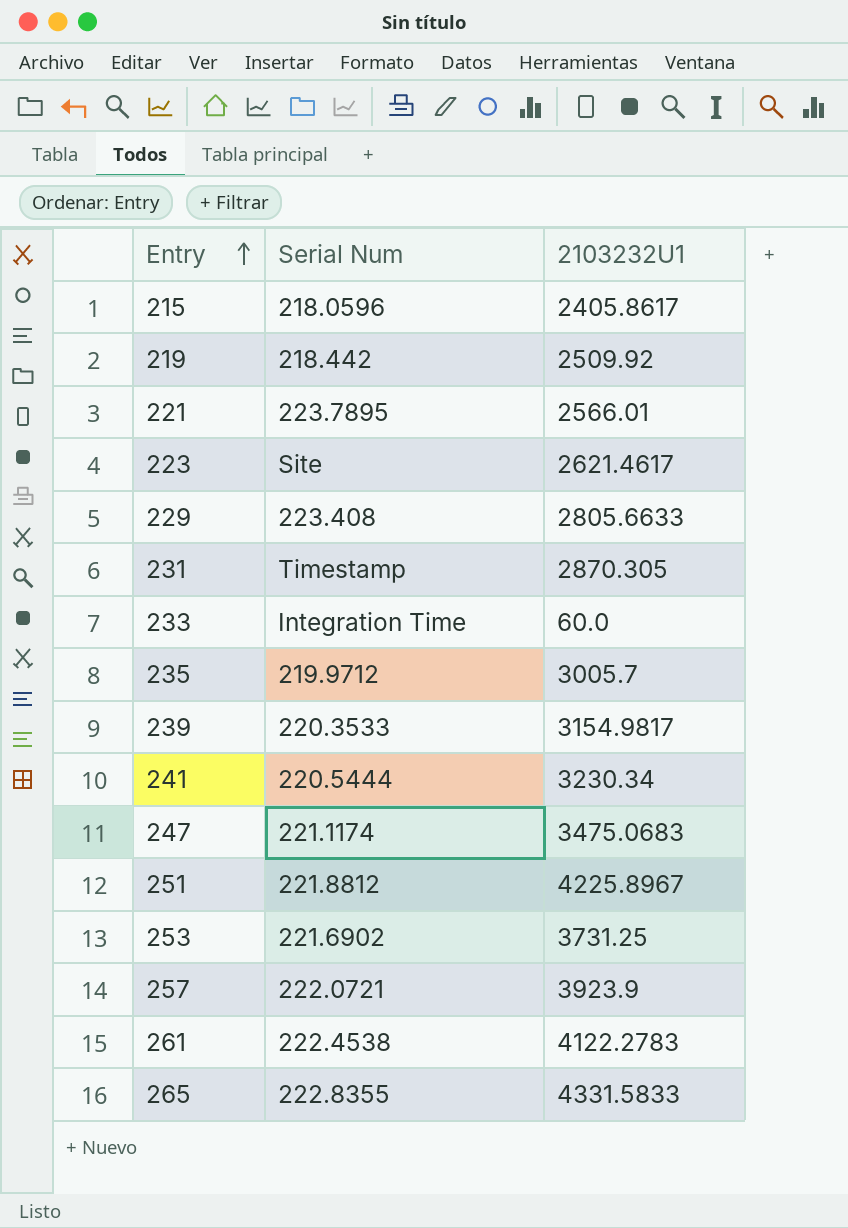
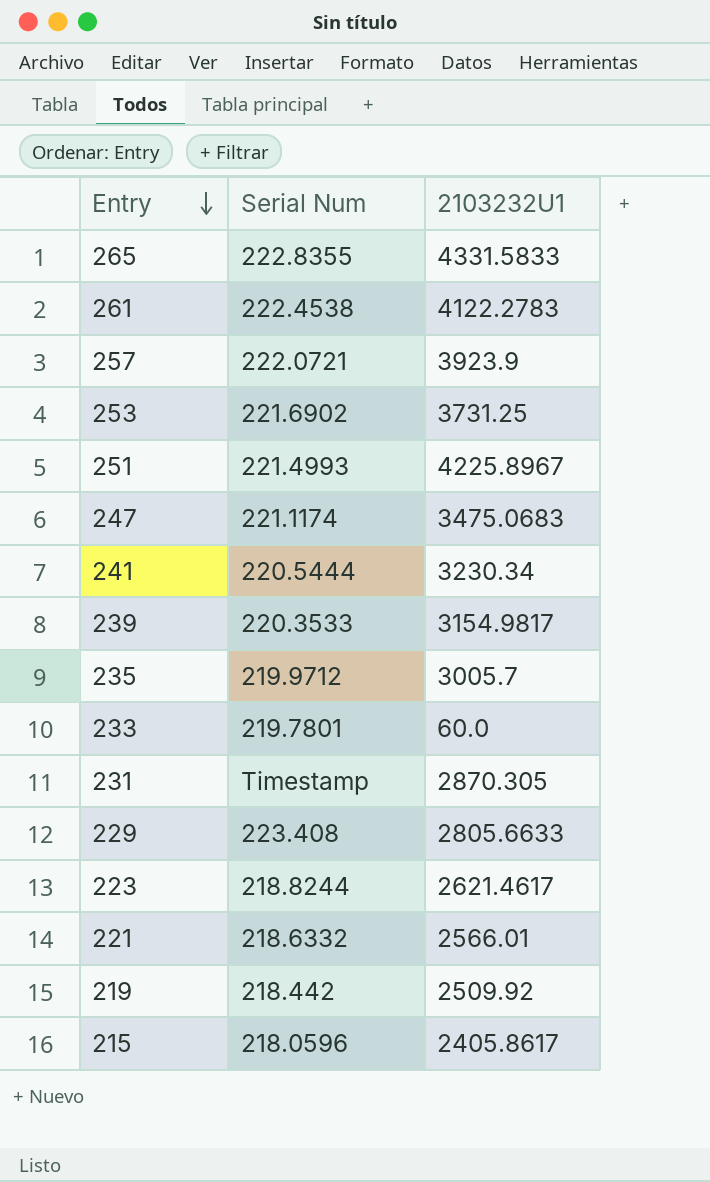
row order: Entry ascending -> Entry descending
251 | Serial Num: 221.8812 -> 221.4993
233 | Serial Num: Integration Time -> 219.7801
223 | Serial Num: Site -> 218.8244
221 | Serial Num: 223.7895 -> 218.6332

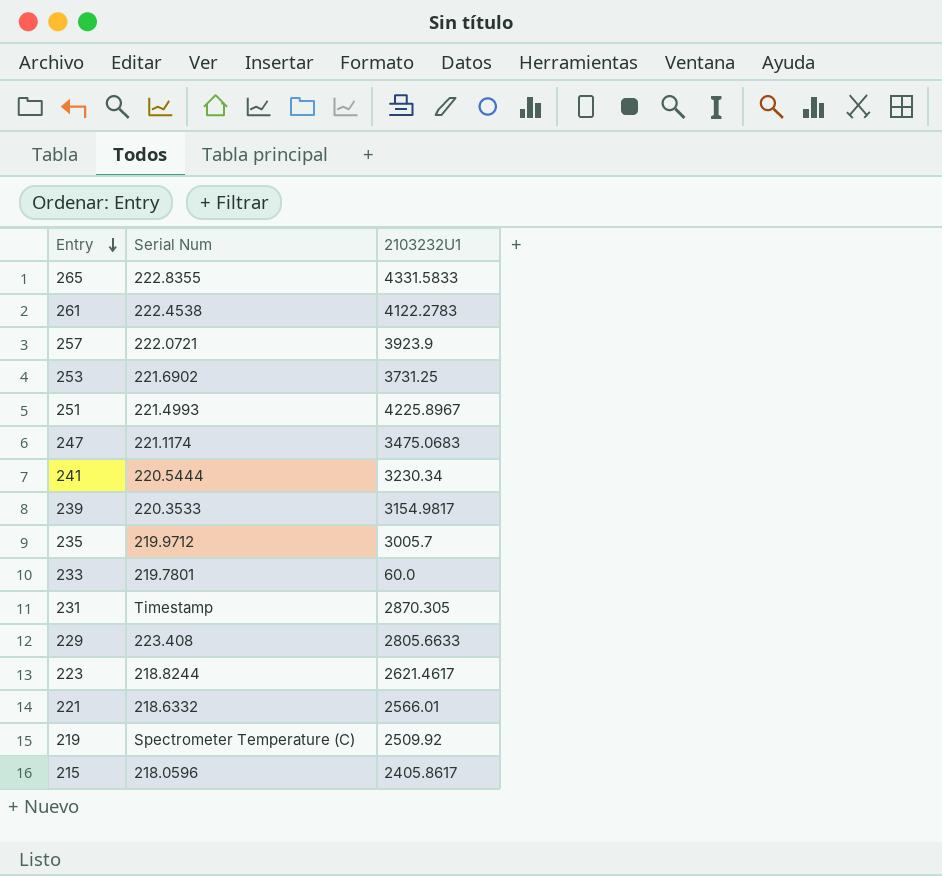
219 | Serial Num: 218.442 -> Spectrometer Temperature (C)

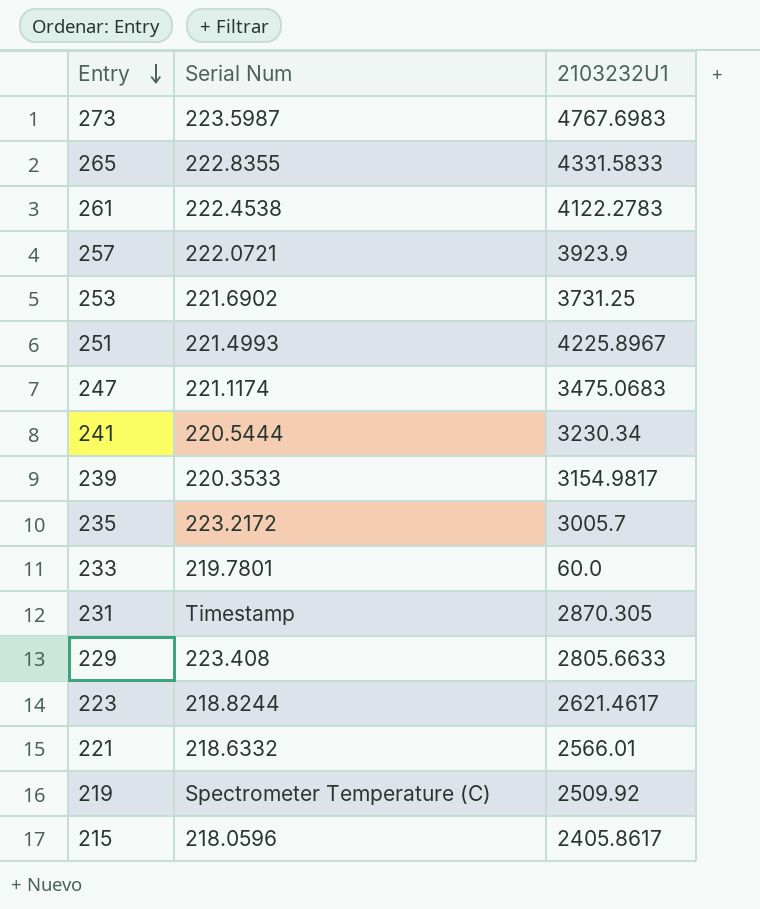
row 273: none -> 223.5987 | 4767.6983
235 | Serial Num: 219.9712 -> 223.2172

